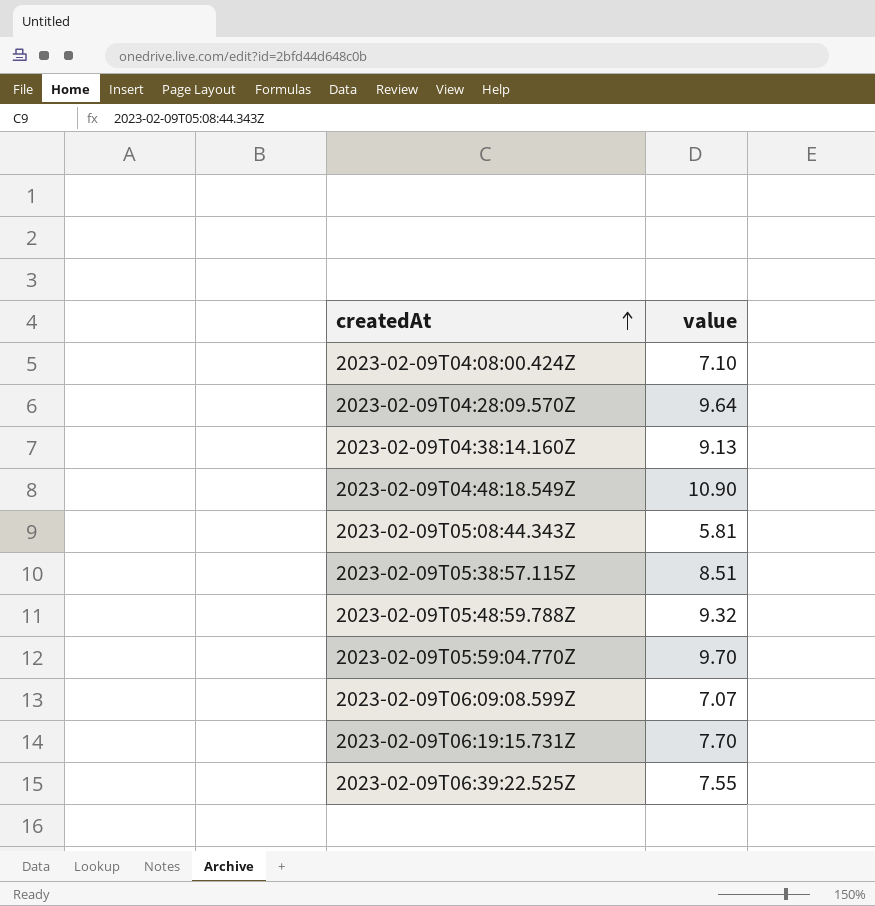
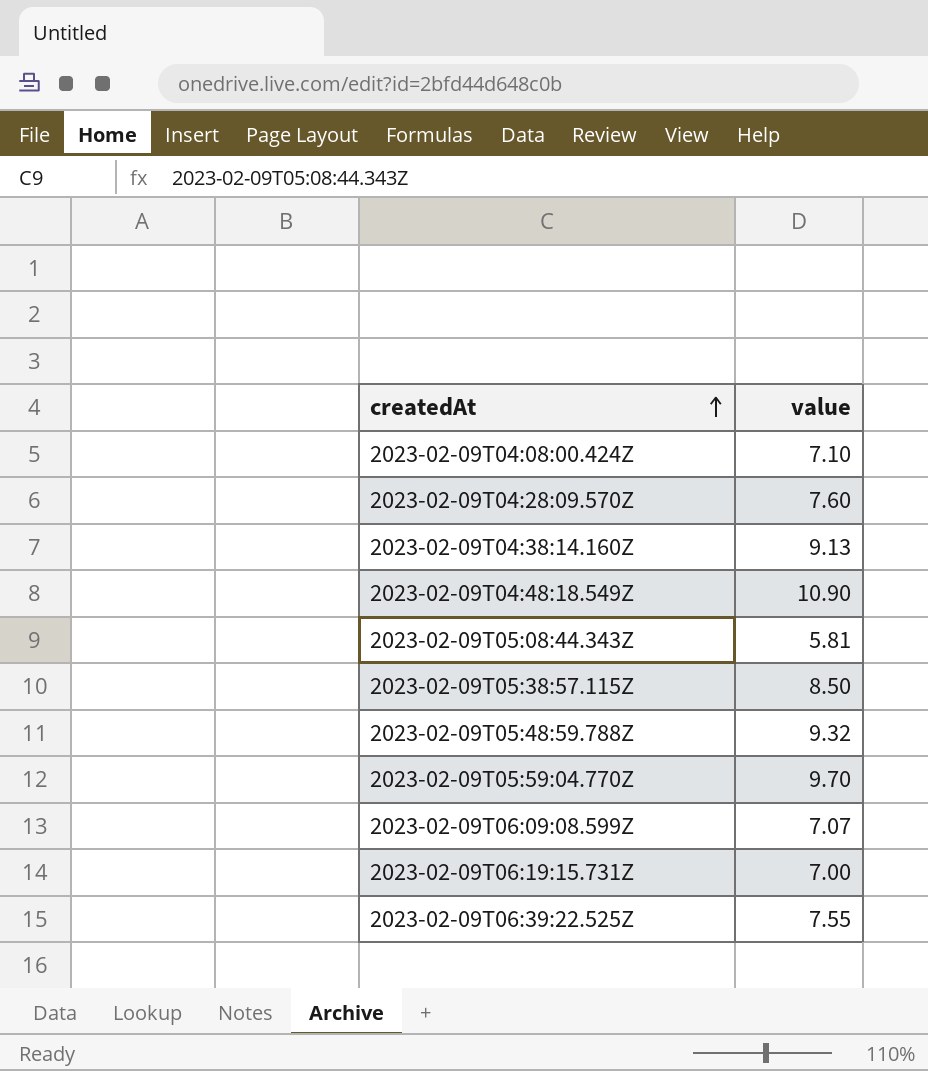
2023-02-09T04:28:09.570Z | value: 9.64 -> 7.60
2023-02-09T05:38:57.115Z | value: 8.51 -> 8.50
2023-02-09T06:19:15.731Z | value: 7.70 -> 7.00

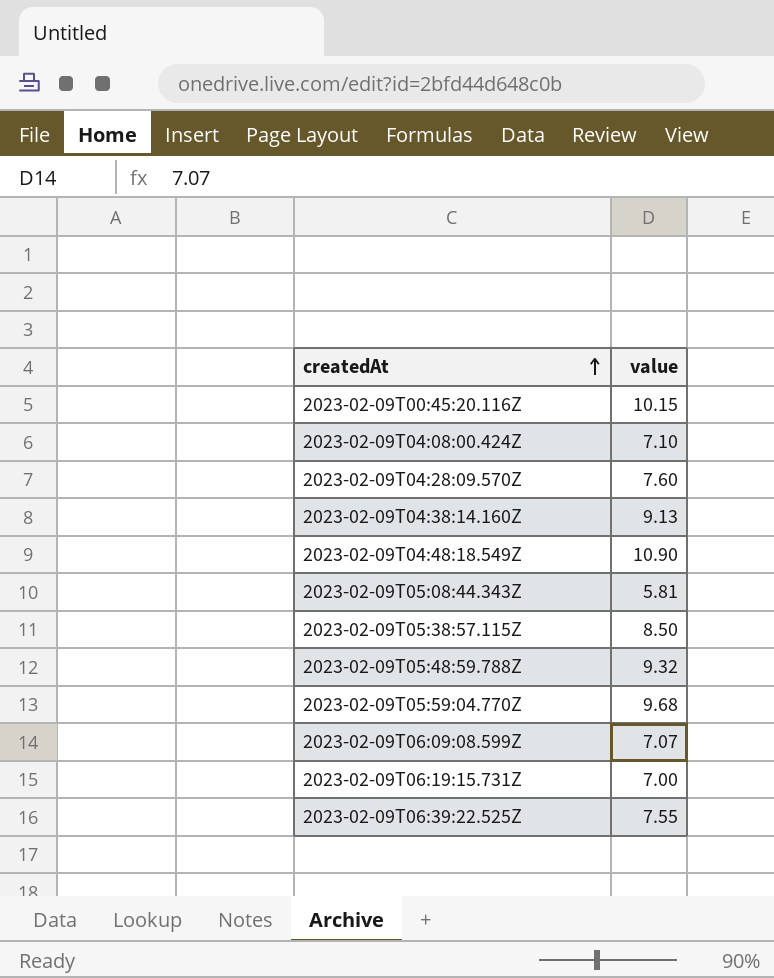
row 2023-02-09T00:45:20.116Z: none -> 10.15
2023-02-09T05:59:04.770Z | value: 9.70 -> 9.68

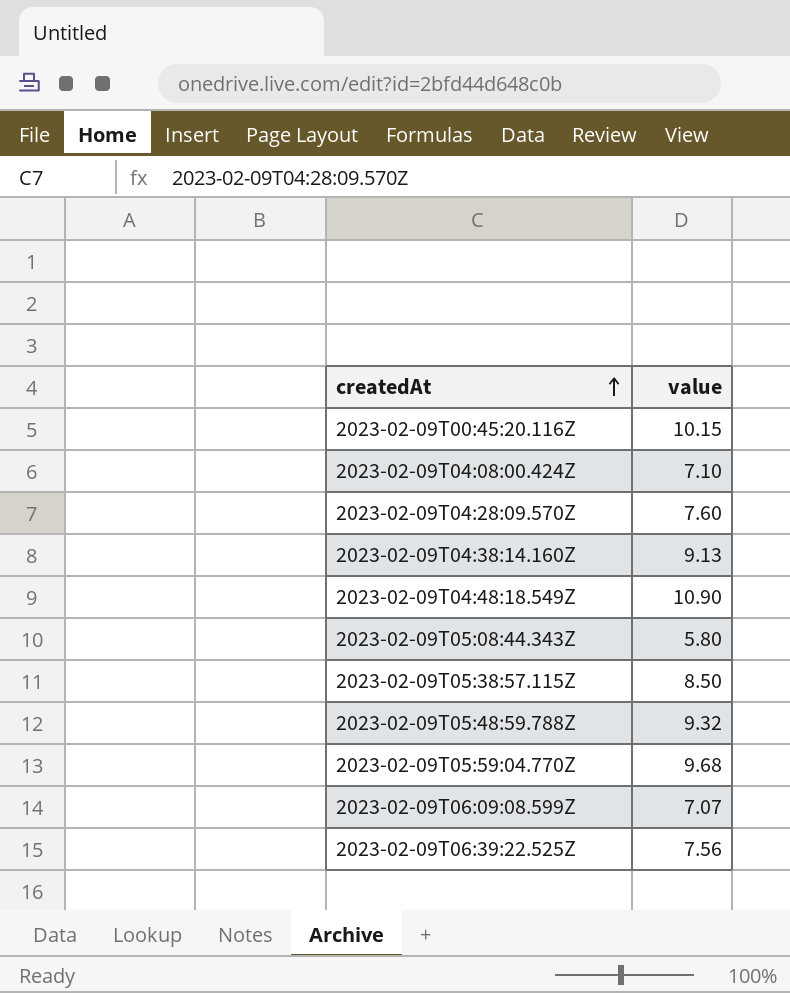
row 2023-02-09T06:19:15.731Z: 7.00 -> none
2023-02-09T05:08:44.343Z | value: 5.81 -> 5.80
2023-02-09T06:39:22.525Z | value: 7.55 -> 7.56

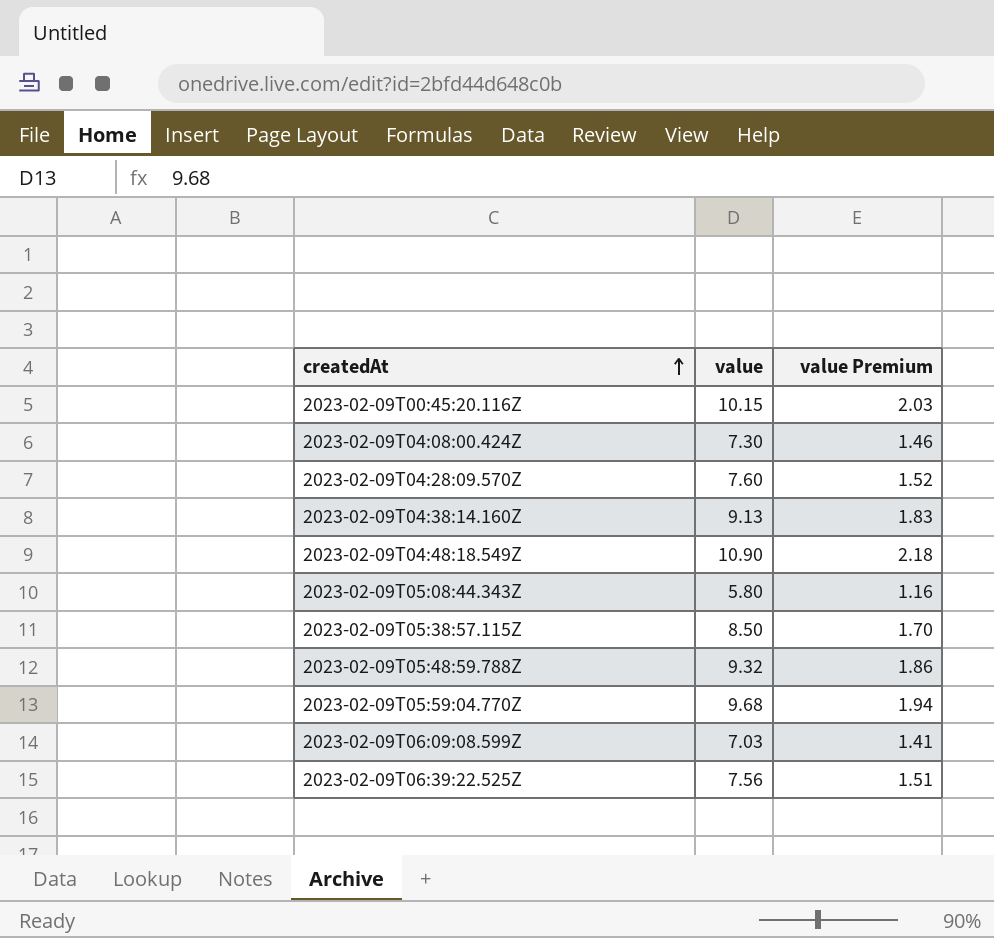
column value Premium | formula: none -> [value] * 0.2
2023-02-09T04:08:00.424Z | value: 7.10 -> 7.30
2023-02-09T06:09:08.599Z | value: 7.07 -> 7.03

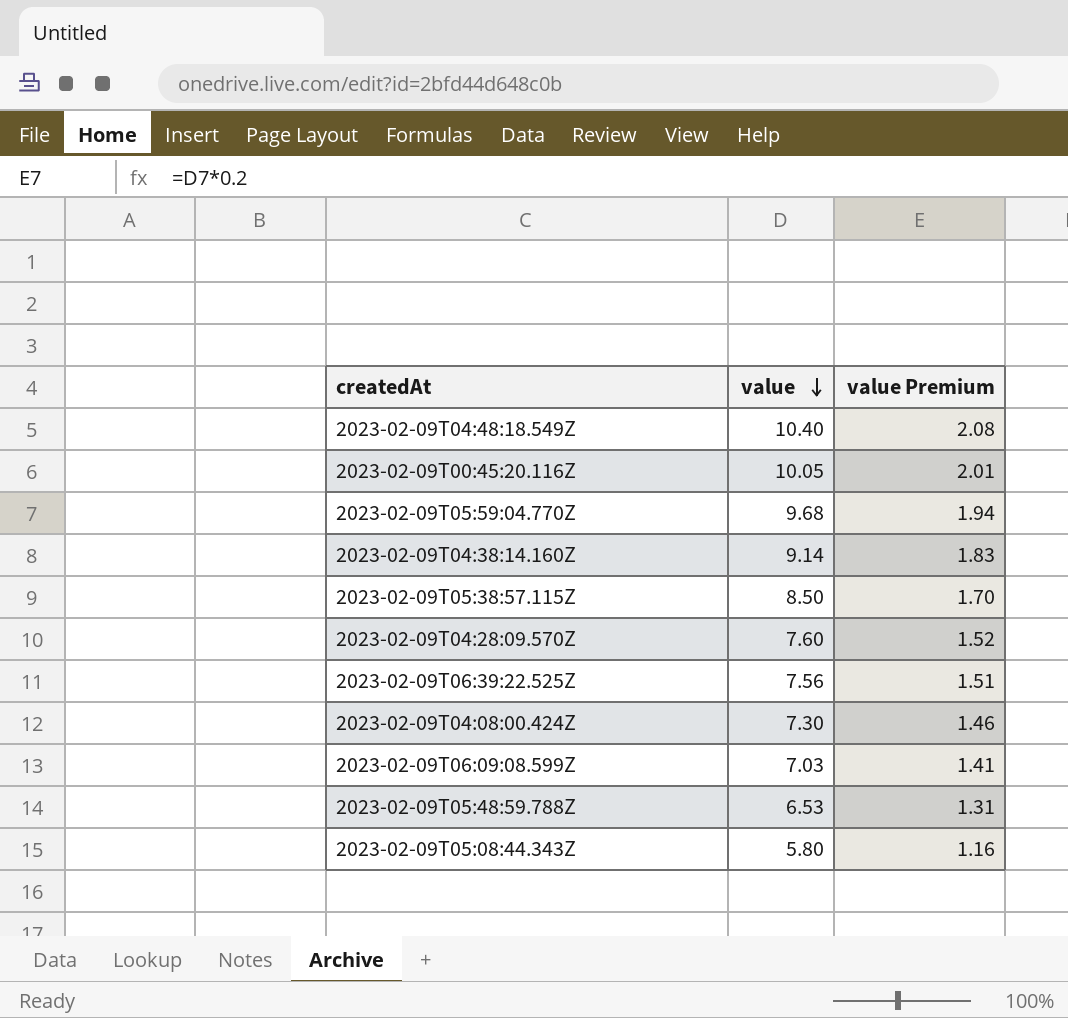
row order: createdAt ascending -> value descending
2023-02-09T04:48:18.549Z | value: 10.90 -> 10.40
2023-02-09T04:48:18.549Z | value Premium: 2.18 -> 2.08
2023-02-09T00:45:20.116Z | value: 10.15 -> 10.05
2023-02-09T00:45:20.116Z | value Premium: 2.03 -> 2.01
2023-02-09T04:38:14.160Z | value: 9.13 -> 9.14
2023-02-09T05:48:59.788Z | value: 9.32 -> 6.53
2023-02-09T05:48:59.788Z | value Premium: 1.86 -> 1.31

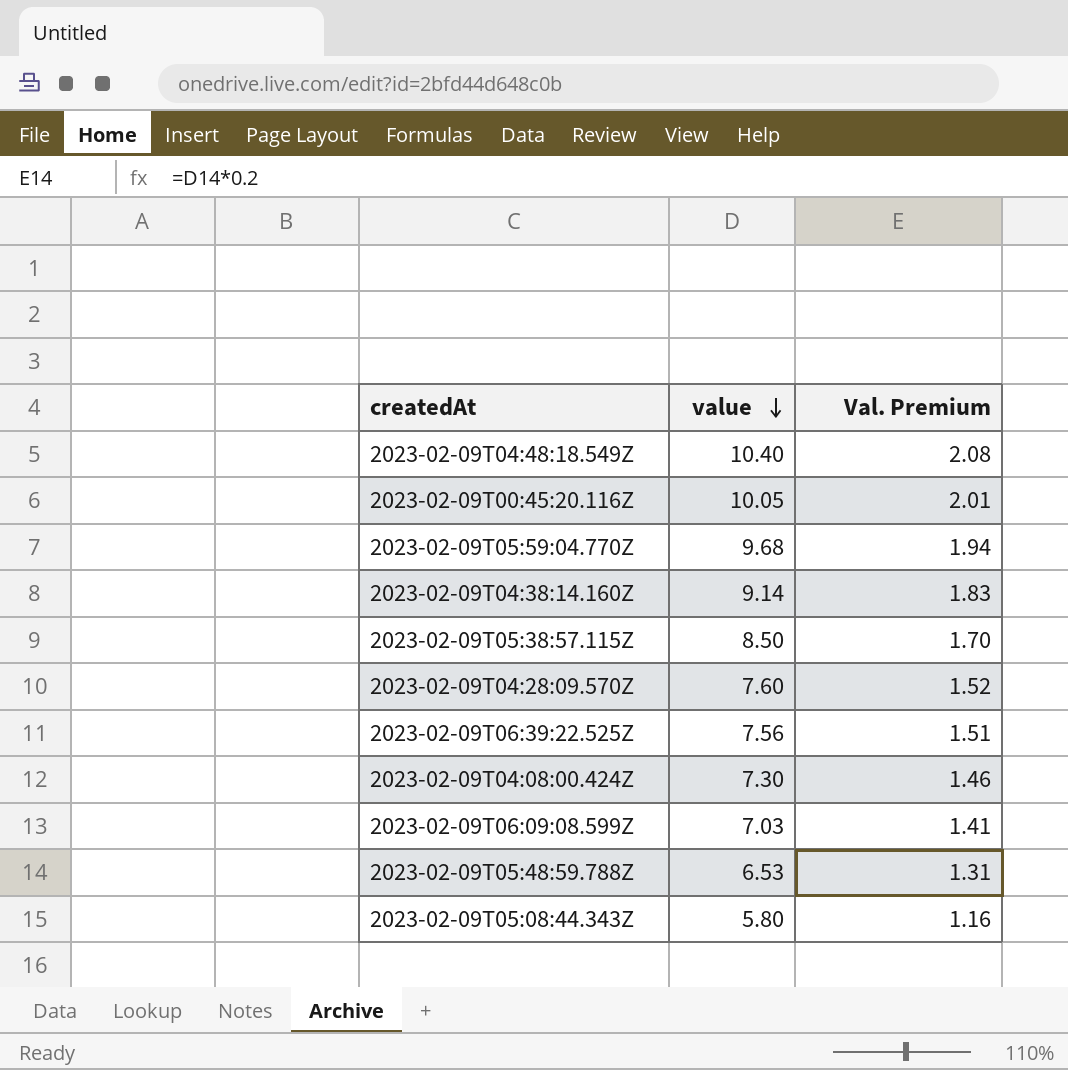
column name: value Premium -> Val. Premium

